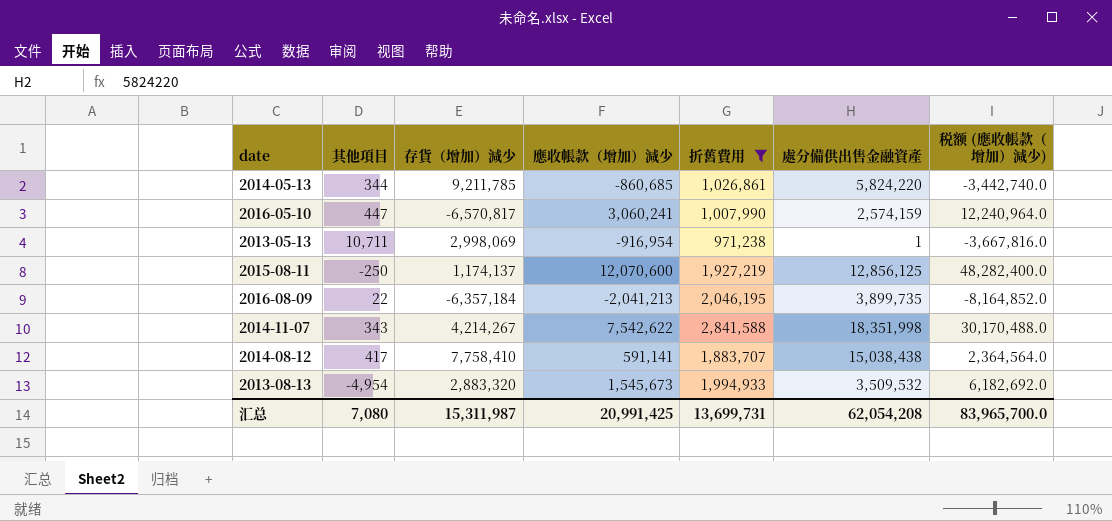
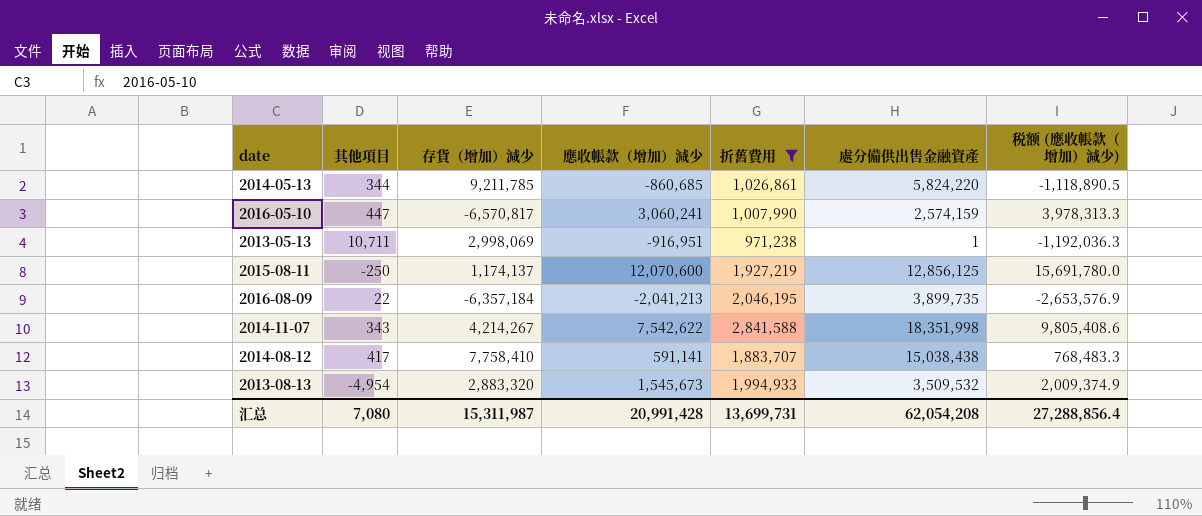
column 税额 (應收帳款（增加）減少) | formula: [應收帳款（增加）減少] * 4 -> [應收帳款（增加）減少] * 1.3
2013-05-13 | 應收帳款（增加）減少: -916,954 -> -916,951
汇总 | 應收帳款（增加）減少: 20,991,425 -> 20,991,428
汇总 | 税额 (應收帳款（增加）減少): 83,965,700.0 -> 27,288,856.4

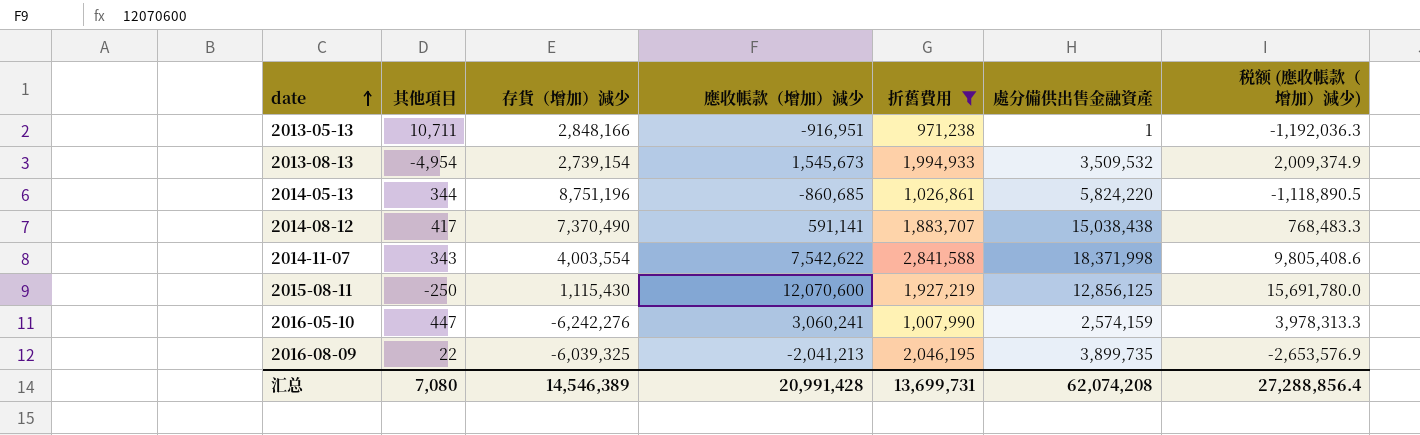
row order: none -> date ascending
2013-05-13 | 存貨（增加）減少: 2,998,069 -> 2,848,166
2013-08-13 | 存貨（增加）減少: 2,883,320 -> 2,739,154
2014-05-13 | 存貨（增加）減少: 9,211,785 -> 8,751,196
2014-08-12 | 存貨（增加）減少: 7,758,410 -> 7,370,490
2014-11-07 | 存貨（增加）減少: 4,214,267 -> 4,003,554
2014-11-07 | 處分備供出售金融資產: 18,351,998 -> 18,371,998
2015-08-11 | 存貨（增加）減少: 1,174,137 -> 1,115,430
2016-05-10 | 存貨（增加）減少: -6,570,817 -> -6,242,276
2016-08-09 | 存貨（增加）減少: -6,357,184 -> -6,039,325
汇总 | 存貨（增加）減少: 15,311,987 -> 14,546,389
汇总 | 處分備供出售金融資產: 62,054,208 -> 62,074,208

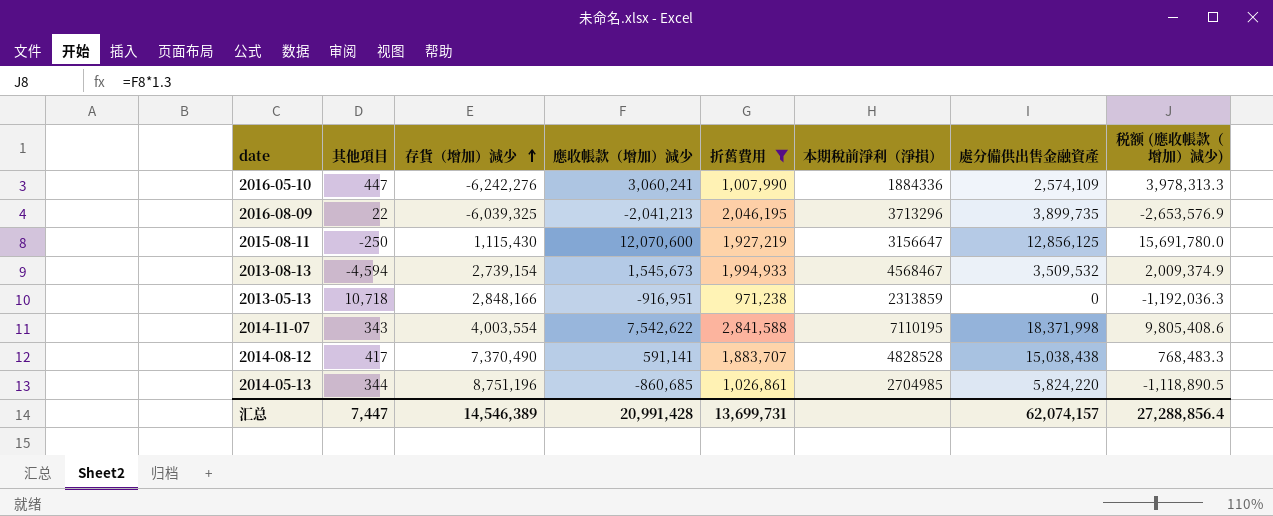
row order: date ascending -> 存貨（增加）減少 ascending
column 本期稅前淨利（淨損） | position: none -> 6
2016-05-10 | 處分備供出售金融資產: 2,574,159 -> 2,574,109
2013-08-13 | 其他項目: -4,954 -> -4,594
2013-05-13 | 其他項目: 10,711 -> 10,718
2013-05-13 | 處分備供出售金融資產: 1 -> 0
汇总 | 其他項目: 7,080 -> 7,447
汇总 | 處分備供出售金融資產: 62,074,208 -> 62,074,157

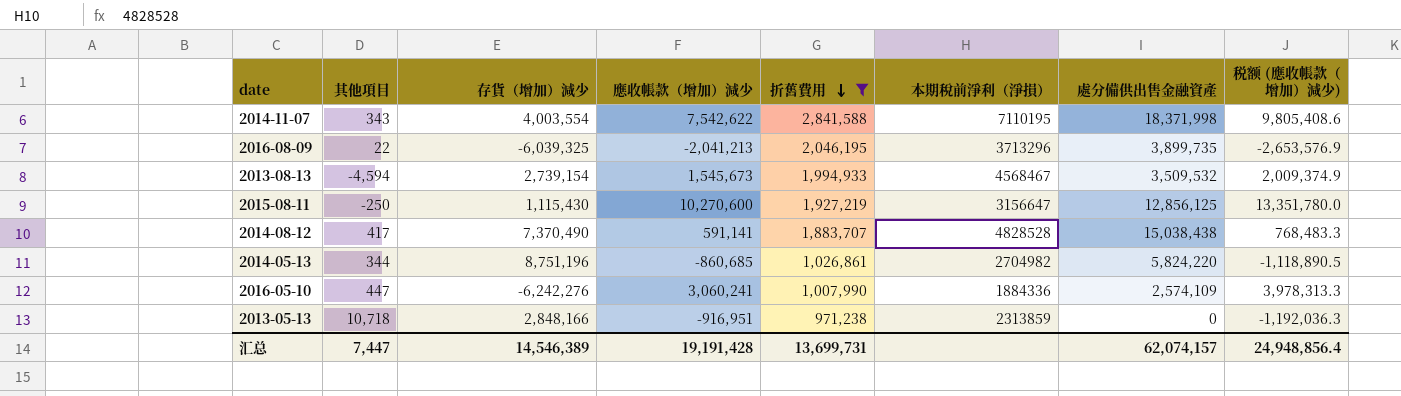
row order: 存貨（增加）減少 ascending -> 折舊費用 descending
2015-08-11 | 應收帳款（增加）減少: 12,070,600 -> 10,270,600
2015-08-11 | 税额 (應收帳款（增加）減少): 15,691,780.0 -> 13,351,780.0
2014-05-13 | 本期稅前淨利（淨損）: 2704985 -> 2704982
汇总 | 應收帳款（增加）減少: 20,991,428 -> 19,191,428
汇总 | 税额 (應收帳款（增加）減少): 27,288,856.4 -> 24,948,856.4

